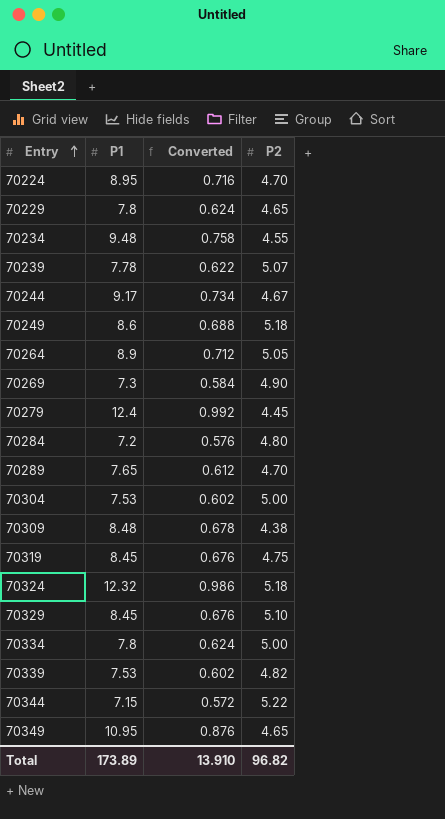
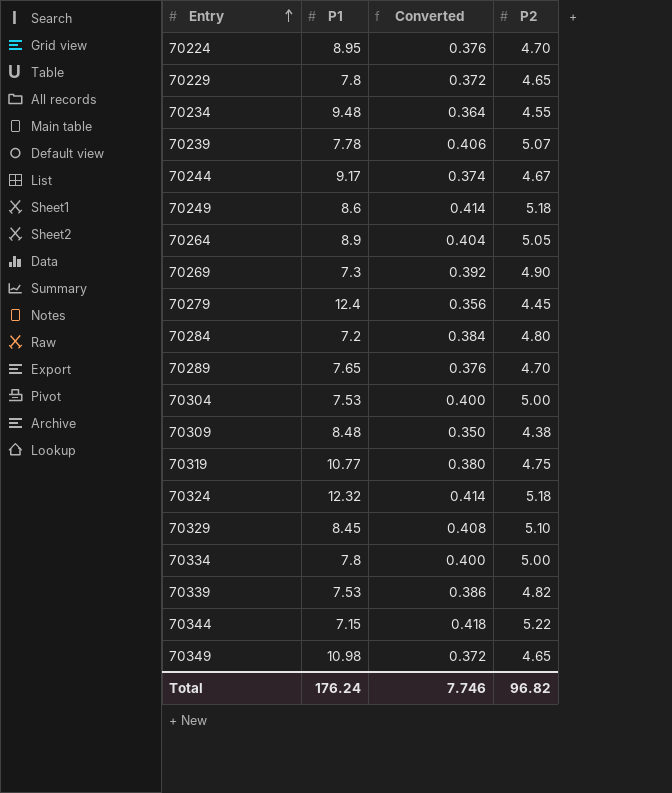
column Converted | formula: [P1] * 0.08 -> [P2] * 0.08
70319 | P1: 8.45 -> 10.77
70349 | P1: 10.95 -> 10.98
Total | P1: 173.89 -> 176.24
Total | Converted: 13.910 -> 7.746

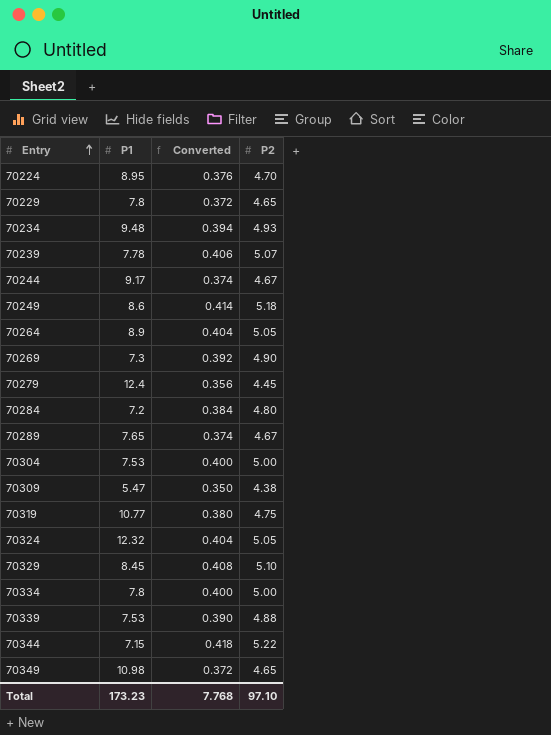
70234 | Converted: 0.364 -> 0.394
70234 | P2: 4.55 -> 4.93
70289 | Converted: 0.376 -> 0.374
70289 | P2: 4.70 -> 4.67
70309 | P1: 8.48 -> 5.47
70324 | Converted: 0.414 -> 0.404
70324 | P2: 5.18 -> 5.05
70339 | Converted: 0.386 -> 0.390
70339 | P2: 4.82 -> 4.88
Total | P1: 176.24 -> 173.23
Total | Converted: 7.746 -> 7.768
Total | P2: 96.82 -> 97.10

